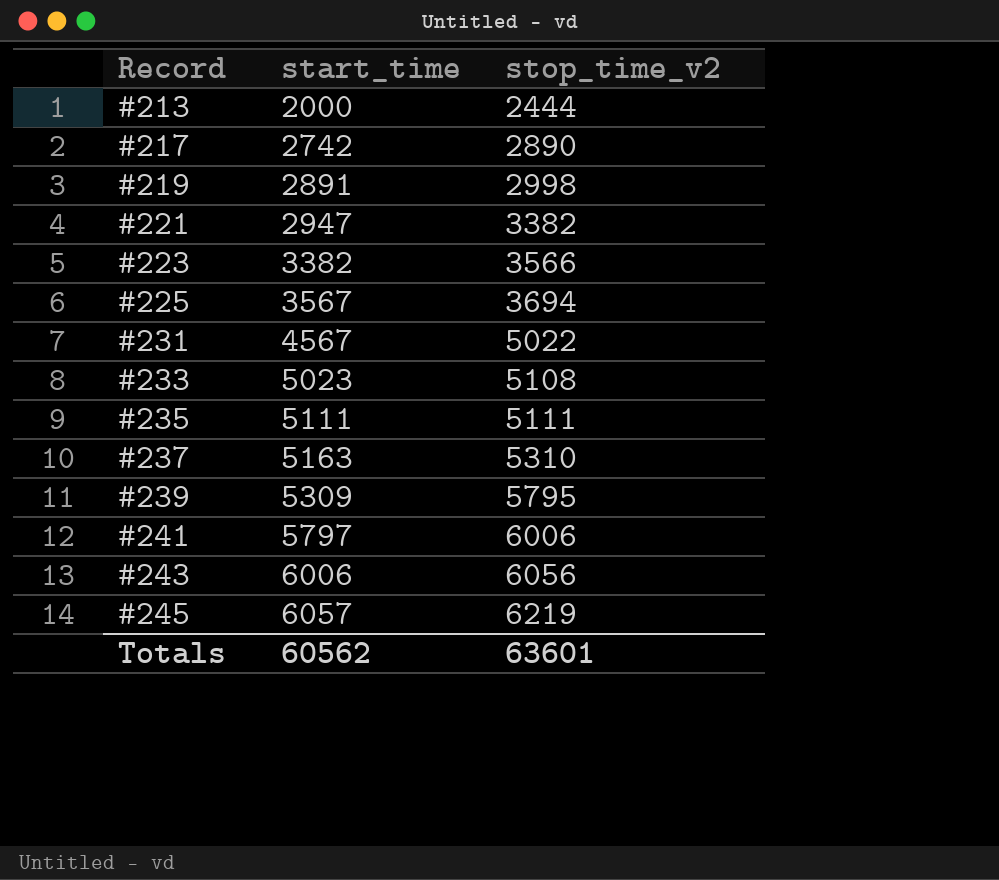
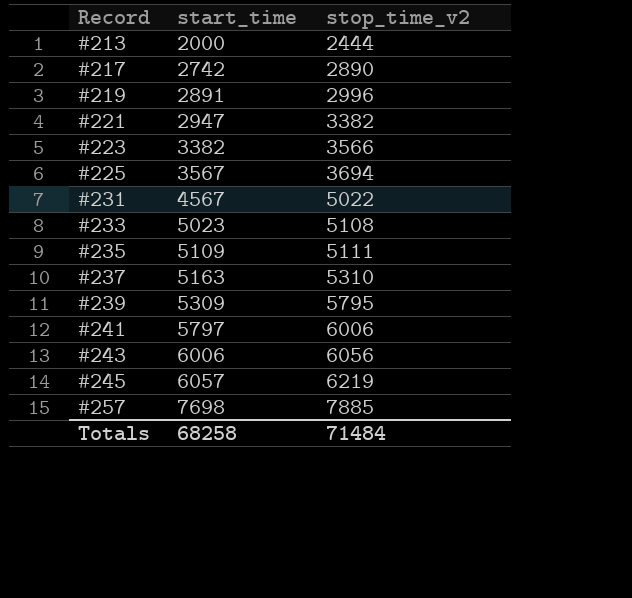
#219 | stop_time_v2: 2998 -> 2996
#235 | start_time: 5111 -> 5109
row #257: none -> 7698 | 7885
Totals | start_time: 60562 -> 68258
Totals | stop_time_v2: 63601 -> 71484

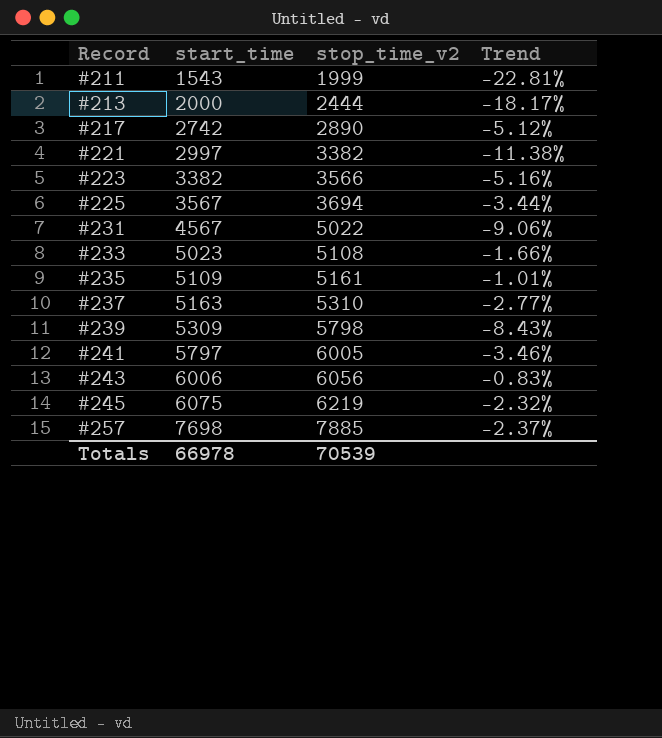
column Trend | formula: none -> ([start_time] - [stop_time_v2]) / [stop_time_v2]
row #219: 2891 | 2996 -> none
row #211: none -> 1543 | 1999 | -22.81%
#221 | start_time: 2947 -> 2997
#235 | stop_time_v2: 5111 -> 5161
#239 | stop_time_v2: 5795 -> 5798
#241 | stop_time_v2: 6006 -> 6005
#245 | start_time: 6057 -> 6075
Totals | start_time: 68258 -> 66978
Totals | stop_time_v2: 71484 -> 70539

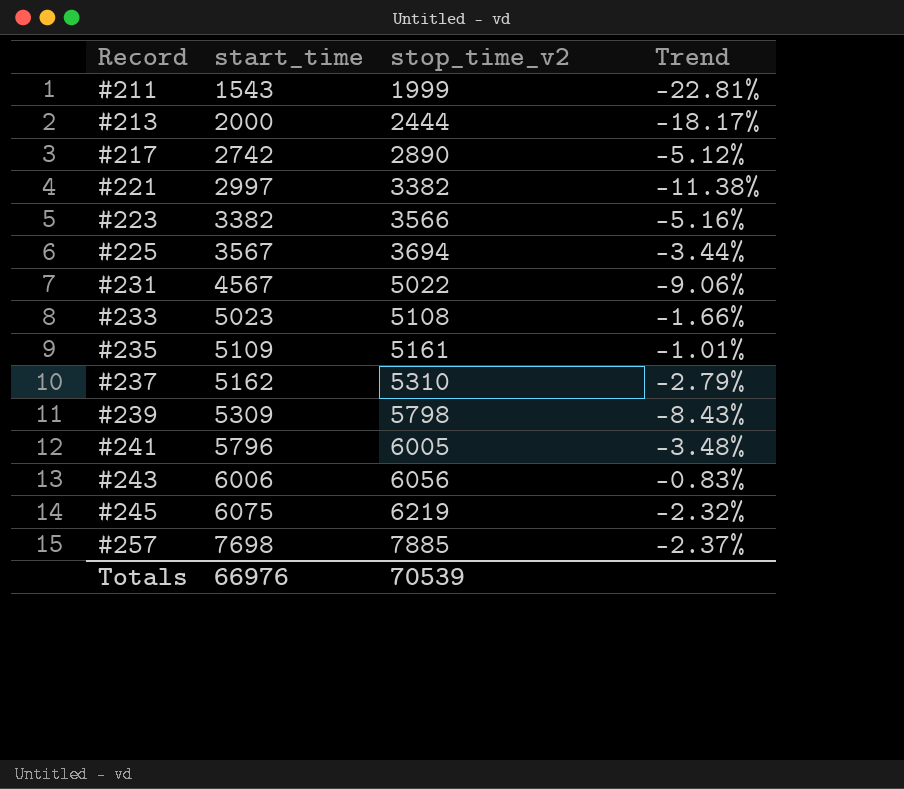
#237 | start_time: 5163 -> 5162
#237 | Trend: -2.77% -> -2.79%
#241 | start_time: 5797 -> 5796
#241 | Trend: -3.46% -> -3.48%
Totals | start_time: 66978 -> 66976

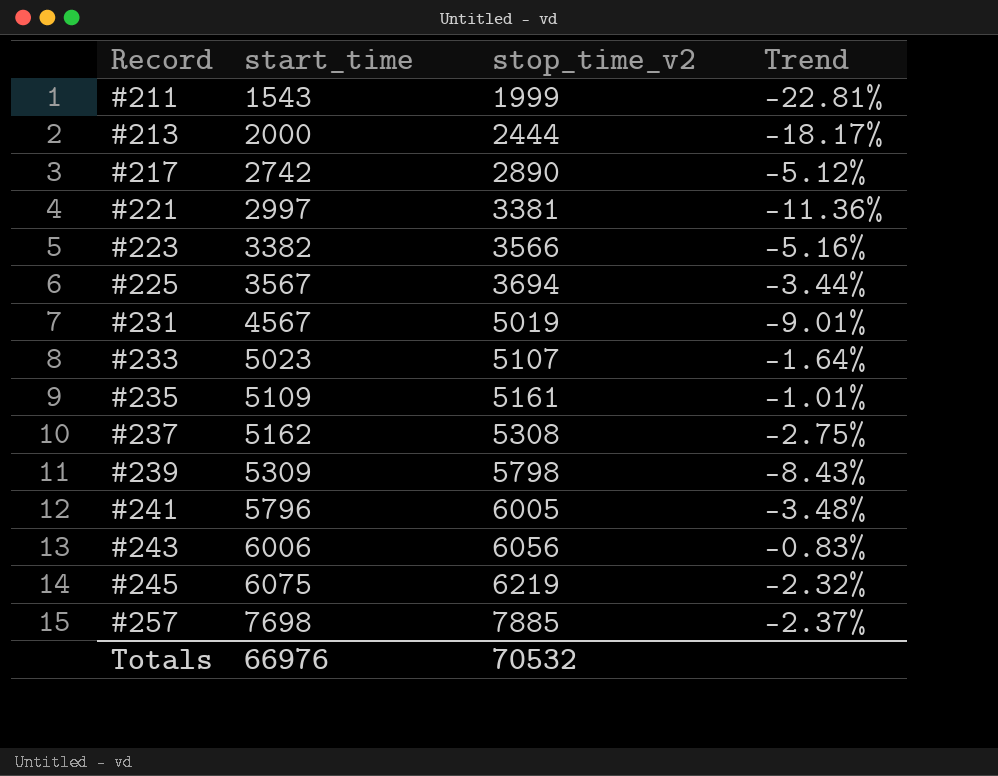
#221 | stop_time_v2: 3382 -> 3381
#221 | Trend: -11.38% -> -11.36%
#231 | stop_time_v2: 5022 -> 5019
#231 | Trend: -9.06% -> -9.01%
#233 | stop_time_v2: 5108 -> 5107
#233 | Trend: -1.66% -> -1.64%
#237 | stop_time_v2: 5310 -> 5308
#237 | Trend: -2.79% -> -2.75%
Totals | stop_time_v2: 70539 -> 70532

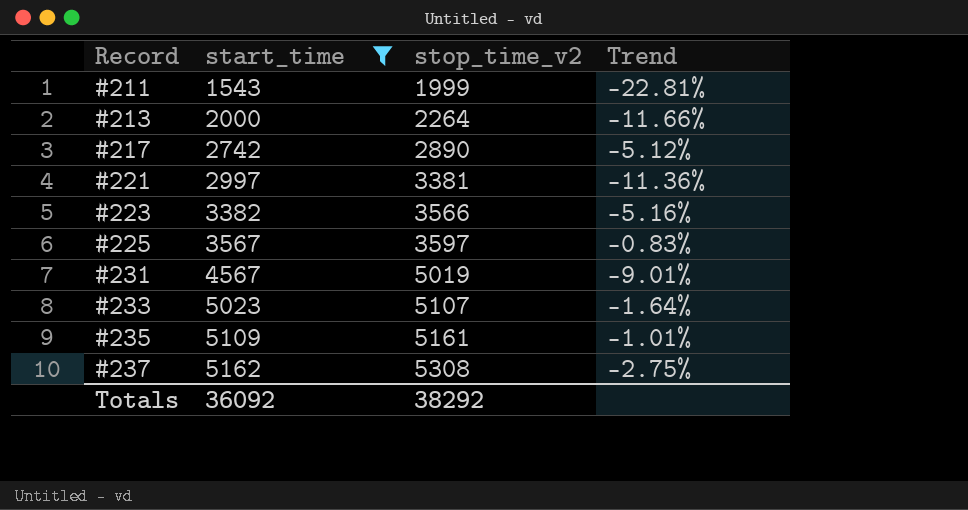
filter: none -> start_time <= 5162
#213 | stop_time_v2: 2444 -> 2264
#213 | Trend: -18.17% -> -11.66%
#225 | stop_time_v2: 3694 -> 3597
#225 | Trend: -3.44% -> -0.83%
Totals | start_time: 66976 -> 36092
Totals | stop_time_v2: 70532 -> 38292

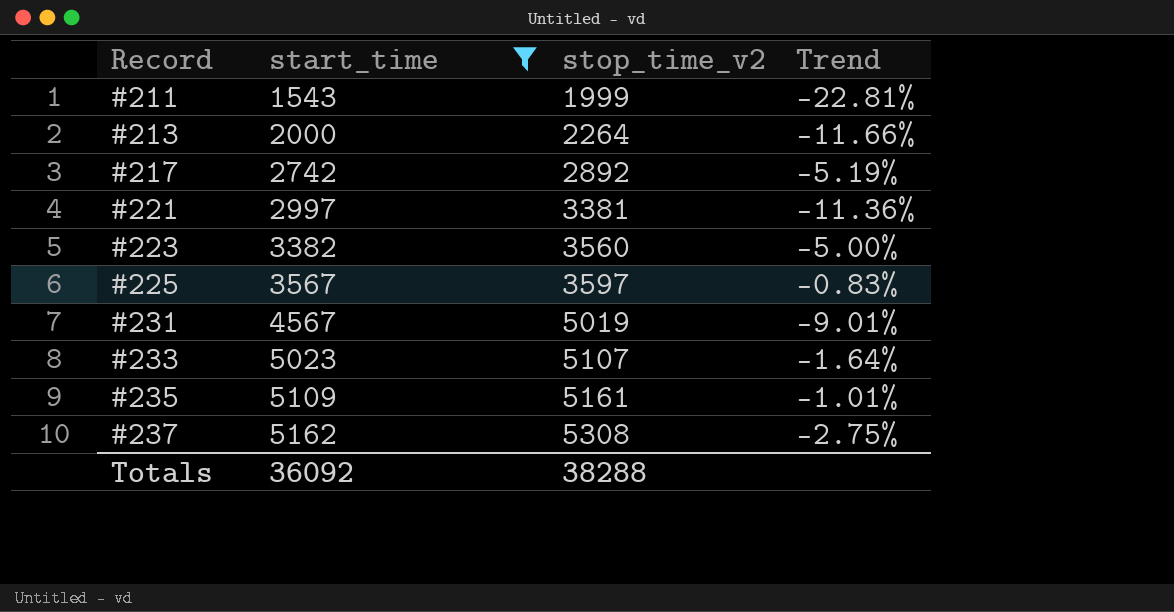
#217 | stop_time_v2: 2890 -> 2892
#217 | Trend: -5.12% -> -5.19%
#223 | stop_time_v2: 3566 -> 3560
#223 | Trend: -5.16% -> -5.00%
Totals | stop_time_v2: 38292 -> 38288

